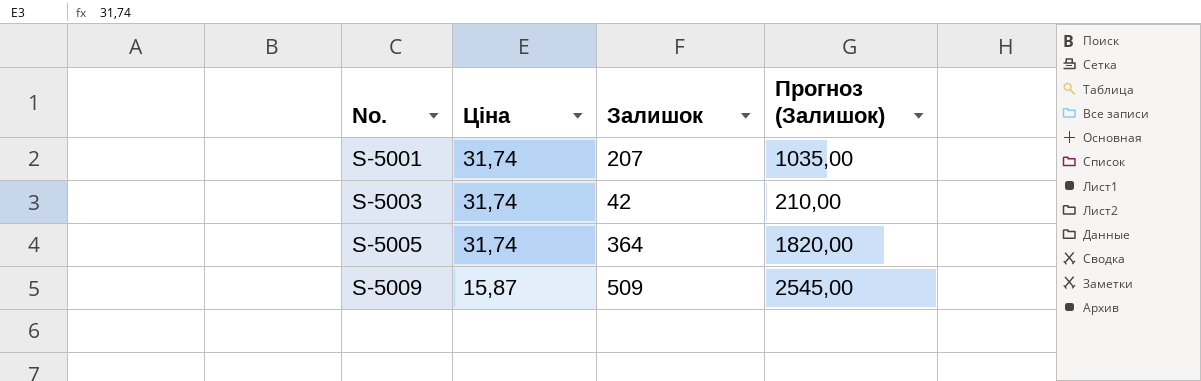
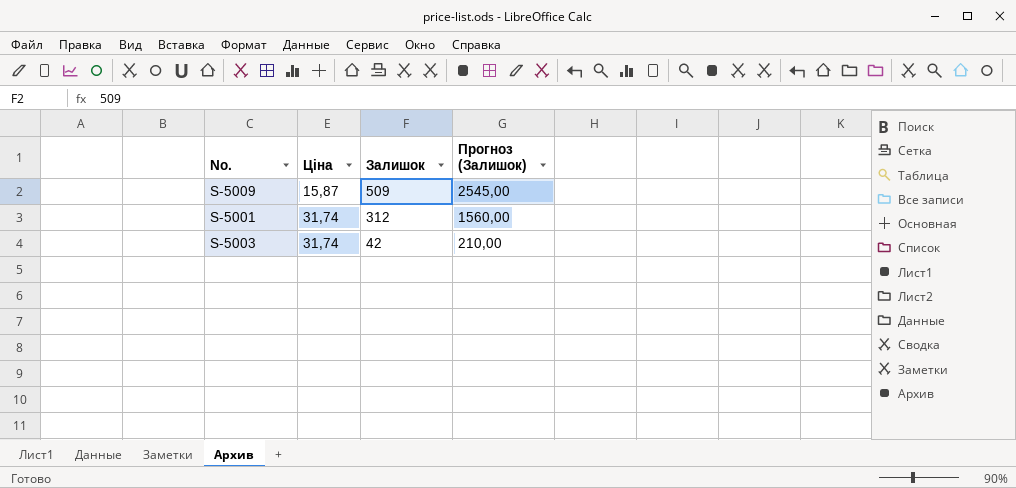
row order: No. ascending -> Ціна ascending
row S-5005: 31,74 | 364 | 1820,00 -> none
S-5001 | Залишок: 207 -> 312
S-5001 | Прогноз (Залишок): 1035,00 -> 1560,00

